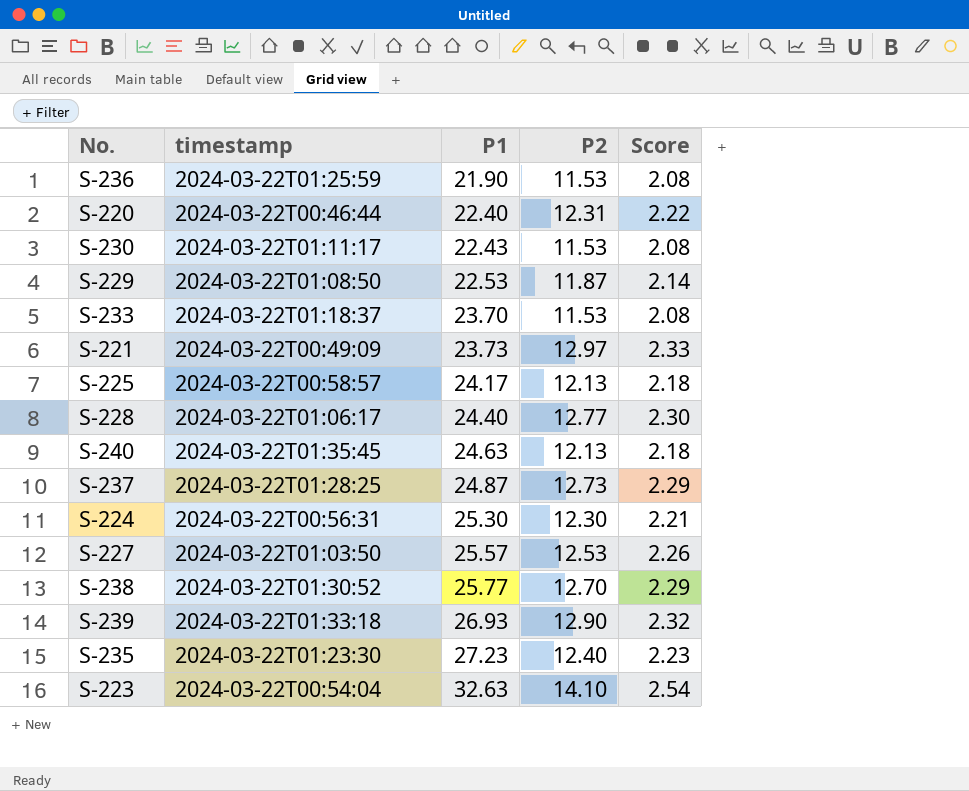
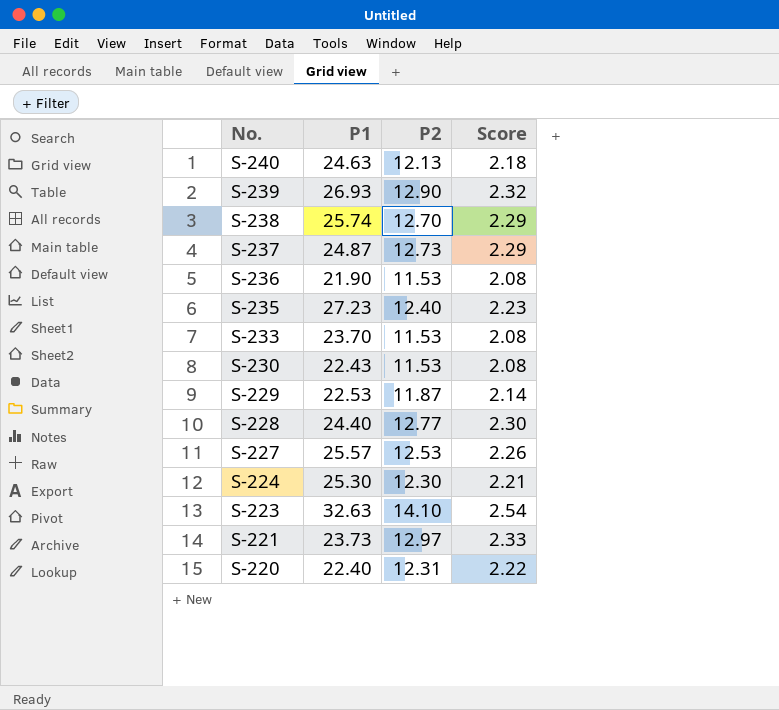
row order: P1 ascending -> No. descending
column timestamp | position: 2 -> none
row S-225: 2024-03-22T00:58:57 | 24.17 | 12.13 | 2.18 -> none
S-238 | P1: 25.77 -> 25.74

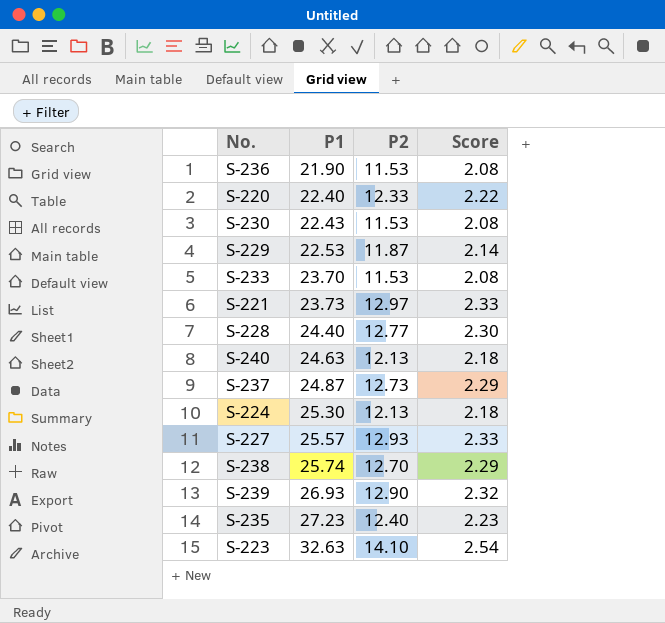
row order: No. descending -> P1 ascending
S-220 | P2: 12.31 -> 12.33
S-224 | P2: 12.30 -> 12.13
S-224 | Score: 2.21 -> 2.18
S-227 | P2: 12.53 -> 12.93
S-227 | Score: 2.26 -> 2.33

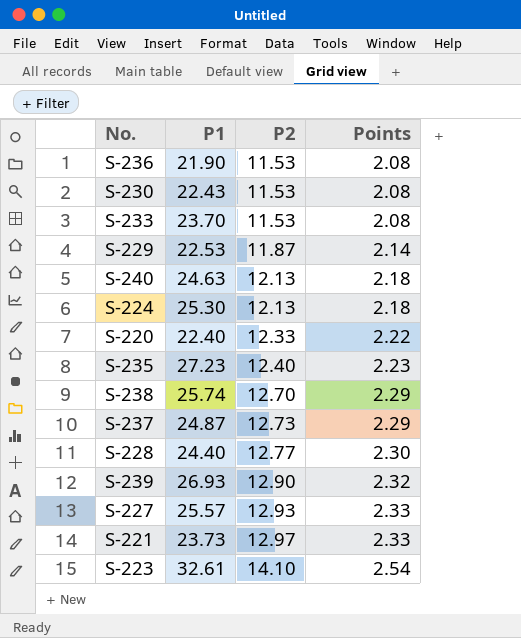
row order: P1 ascending -> P2 ascending
column name: Score -> Points
S-223 | P1: 32.63 -> 32.61

